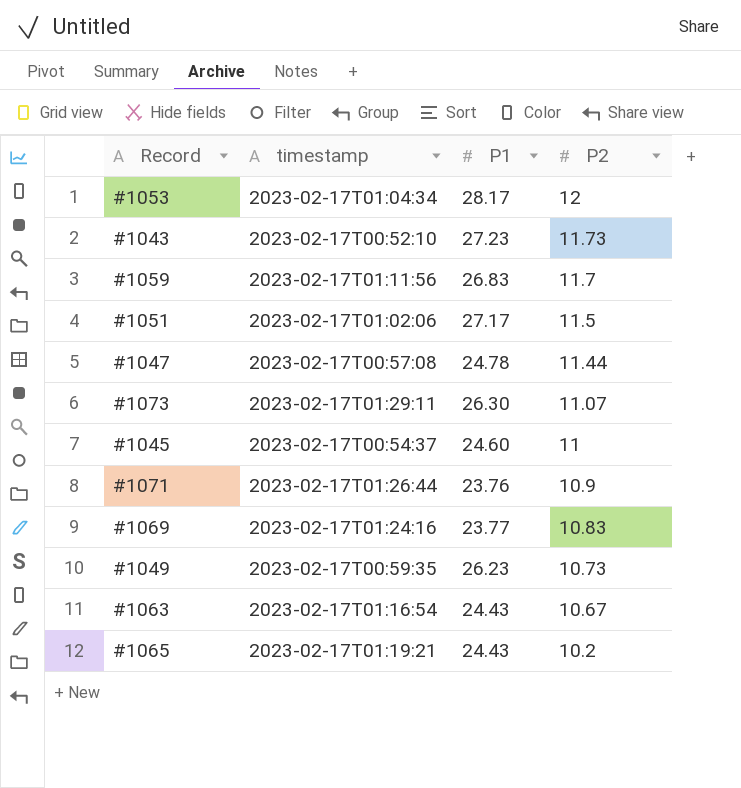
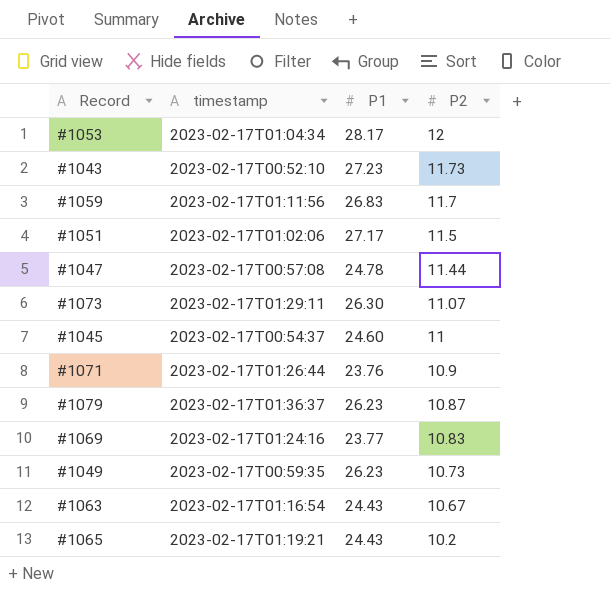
row #1079: none -> 2023-02-17T01:36:37 | 26.23 | 10.87

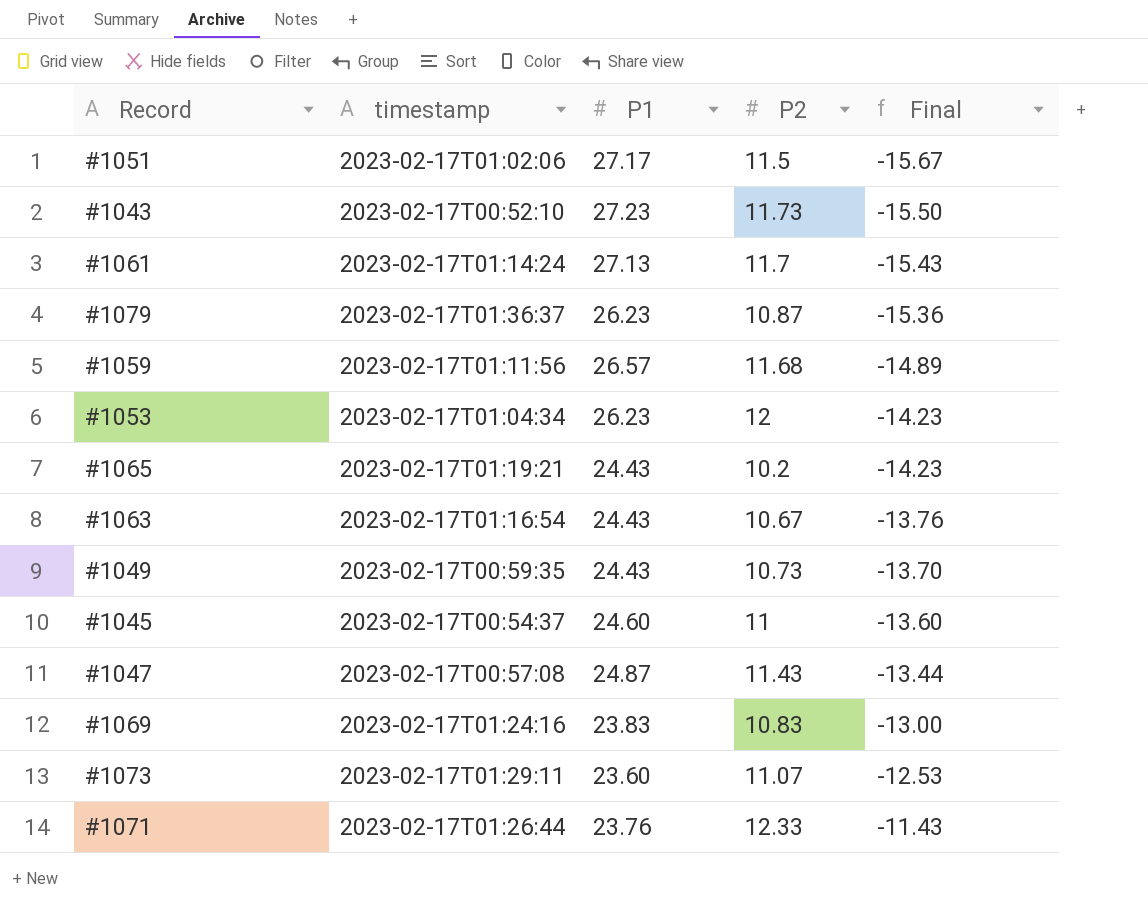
row order: P2 descending -> Final ascending
column Final | formula: none -> [P2] - [P1]
row #1061: none -> 2023-02-17T01:14:24 | 27.13 | 11.7 | -15.43
#1059 | P1: 26.83 -> 26.57
#1059 | P2: 11.7 -> 11.68
#1053 | P1: 28.17 -> 26.23
#1049 | P1: 26.23 -> 24.43
#1047 | P1: 24.78 -> 24.87
#1047 | P2: 11.44 -> 11.43
#1069 | P1: 23.77 -> 23.83
#1073 | P1: 26.30 -> 23.60
#1071 | P2: 10.9 -> 12.33

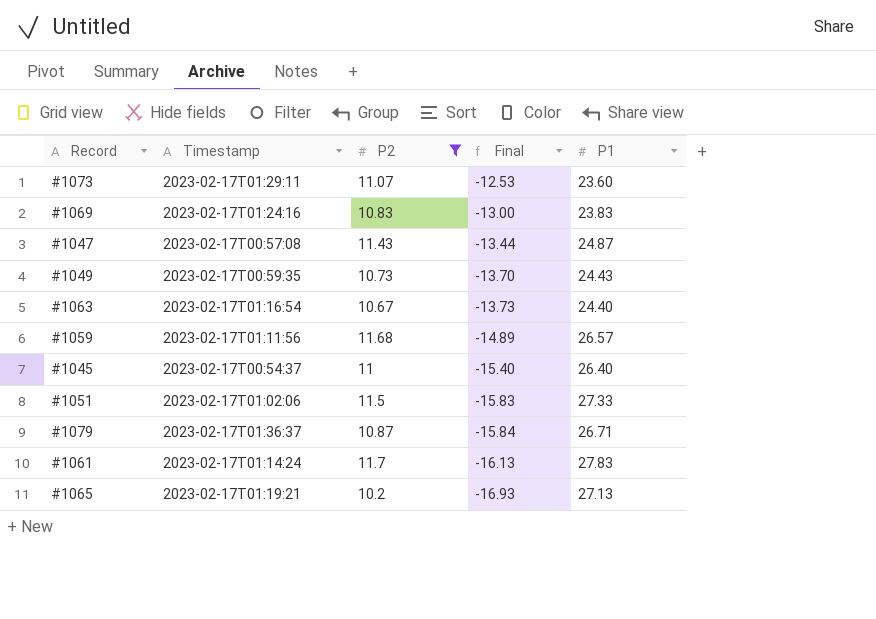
filter: none -> P2 <= 11.7
row order: Final ascending -> Final descending
column name: timestamp -> Timestamp
column P1 | position: 3 -> 5
#1063 | Final: -13.76 -> -13.73
#1063 | P1: 24.43 -> 24.40
#1045 | Final: -13.60 -> -15.40
#1045 | P1: 24.60 -> 26.40
#1051 | Final: -15.67 -> -15.83
#1051 | P1: 27.17 -> 27.33
#1079 | Final: -15.36 -> -15.84
#1079 | P1: 26.23 -> 26.71
#1061 | Final: -15.43 -> -16.13
#1061 | P1: 27.13 -> 27.83
#1065 | Final: -14.23 -> -16.93
#1065 | P1: 24.43 -> 27.13

